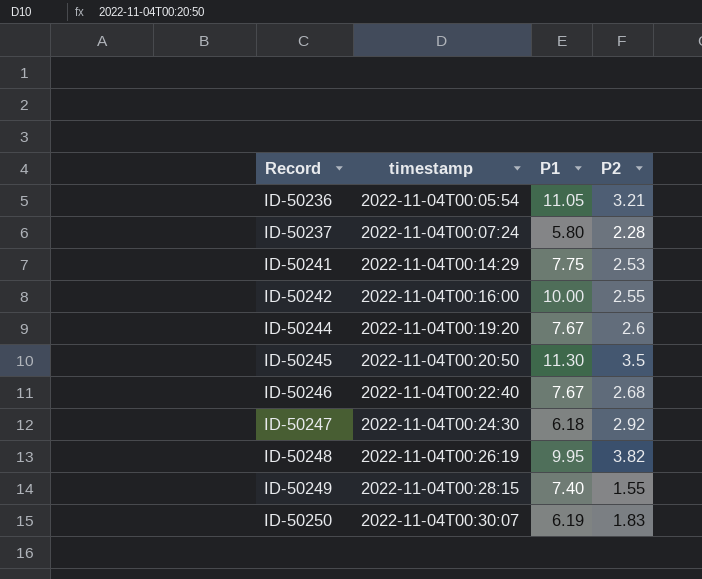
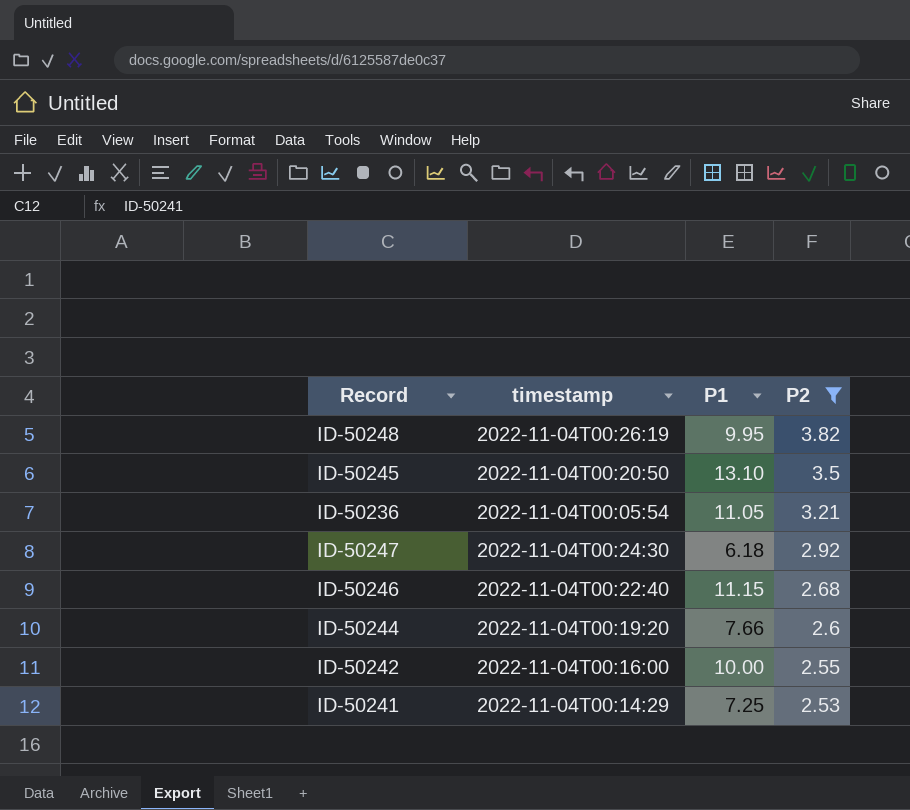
filter: none -> P2 >= 2.53
row order: Record ascending -> P2 descending
ID-50245 | P1: 11.30 -> 13.10
ID-50246 | P1: 7.67 -> 11.15
ID-50244 | P1: 7.67 -> 7.66
ID-50241 | P1: 7.75 -> 7.25

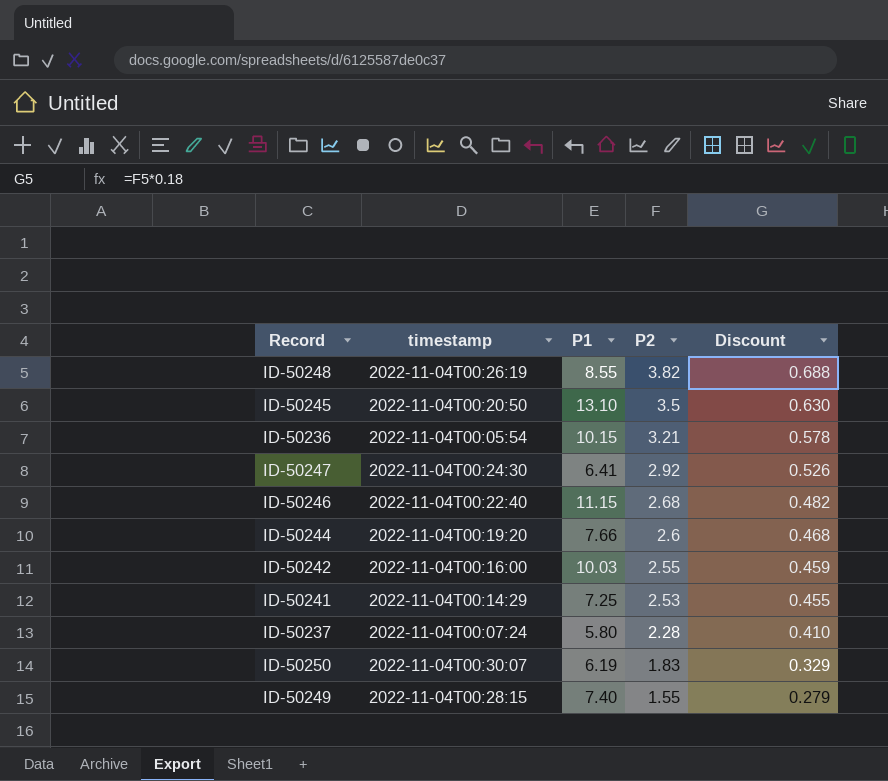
filter: P2 >= 2.53 -> none
column Discount | formula: none -> [P2] * 0.18
ID-50248 | P1: 9.95 -> 8.55
ID-50236 | P1: 11.05 -> 10.15
ID-50247 | P1: 6.18 -> 6.41
ID-50242 | P1: 10.00 -> 10.03

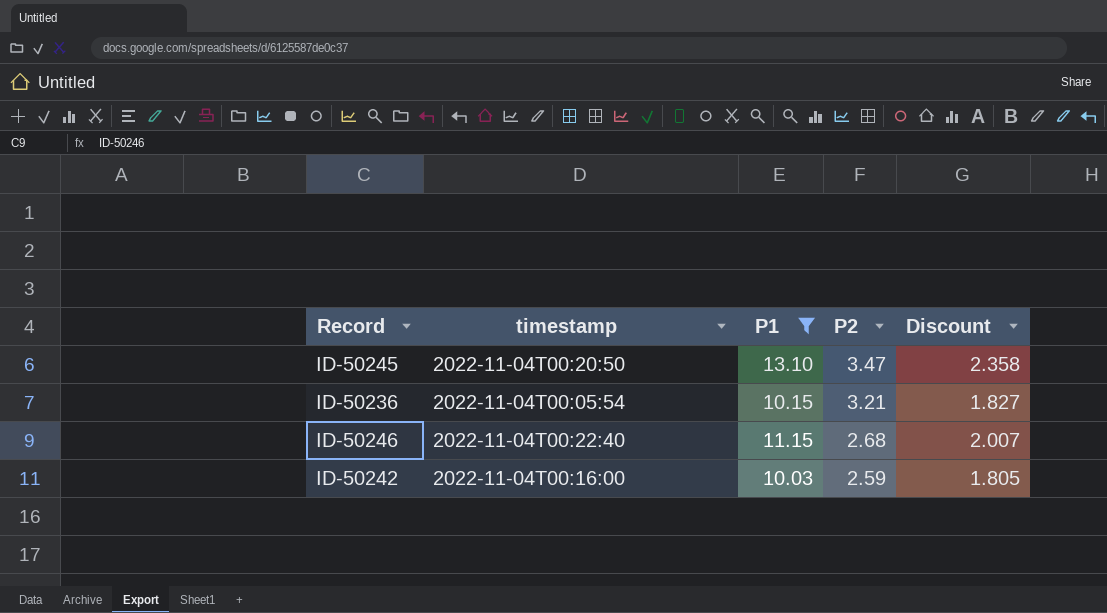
filter: none -> P1 >= 10.03
column Discount | formula: [P2] * 0.18 -> [P1] * 0.18
ID-50245 | P2: 3.5 -> 3.47
ID-50242 | P2: 2.55 -> 2.59

